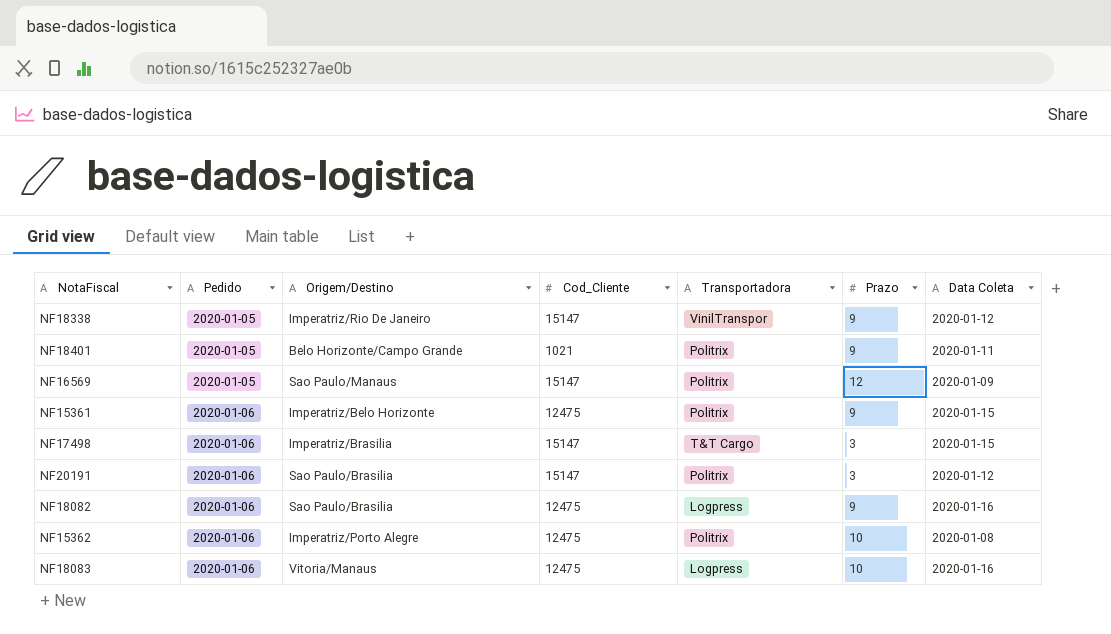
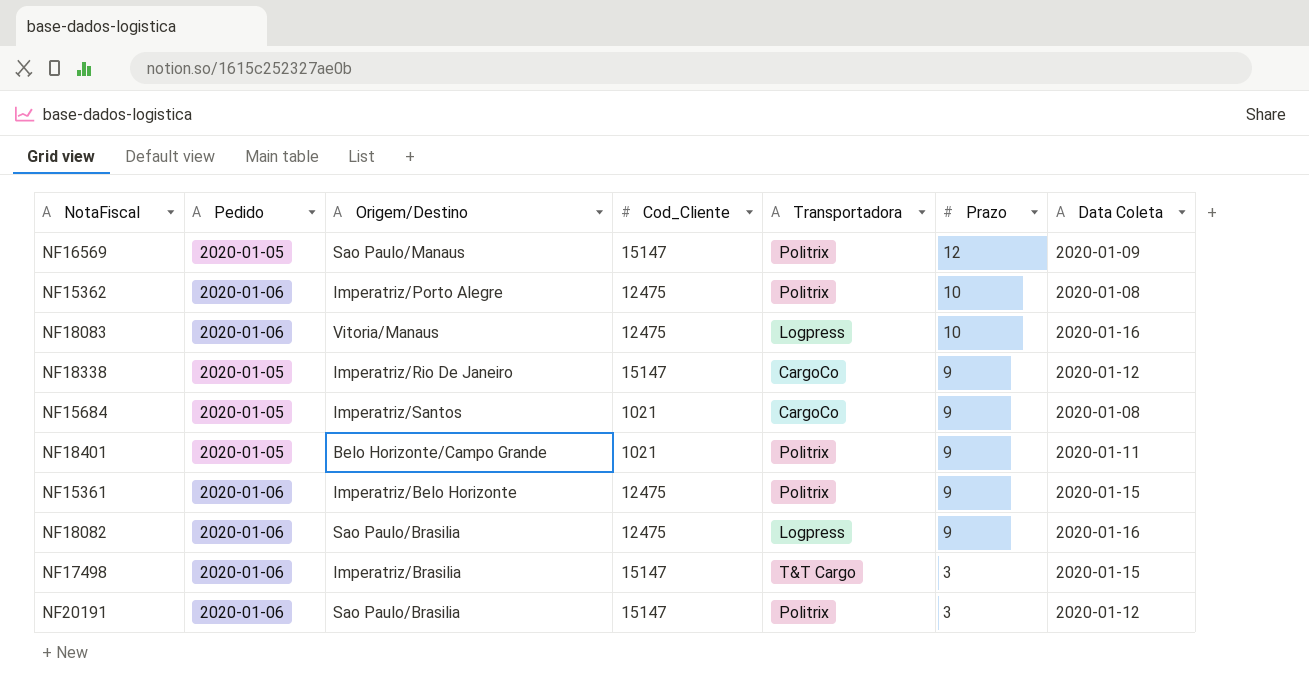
row order: Pedido ascending -> Prazo descending
NF18338 | Transportadora: VinilTranspor -> CargoCo
row NF15684: none -> 2020-01-05 | Imperatriz/Santos | 1021 | CargoCo | 9 | 2020-01-08

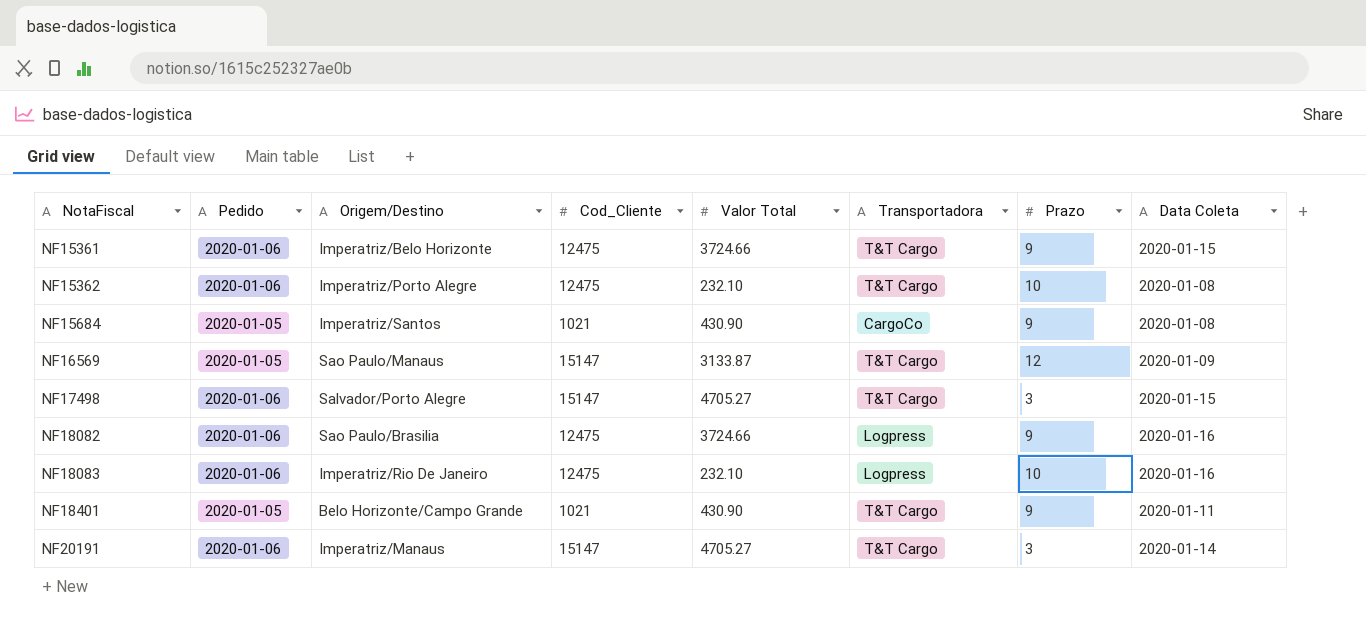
row order: Prazo descending -> NotaFiscal ascending
column Valor Total | position: none -> 5
row NF18338: 2020-01-05 | Imperatriz/Rio De Janeiro | 15147 | CargoCo | 9 | 2020-01-12 -> none
NF15361 | Transportadora: Politrix -> T&T Cargo
NF15362 | Transportadora: Politrix -> T&T Cargo
NF16569 | Transportadora: Politrix -> T&T Cargo
NF17498 | Origem/Destino: Imperatriz/Brasilia -> Salvador/Porto Alegre
NF18083 | Origem/Destino: Vitoria/Manaus -> Imperatriz/Rio De Janeiro
NF18401 | Transportadora: Politrix -> T&T Cargo
NF20191 | Origem/Destino: Sao Paulo/Brasilia -> Imperatriz/Manaus
NF20191 | Transportadora: Politrix -> T&T Cargo
NF20191 | Data Coleta: 2020-01-12 -> 2020-01-14

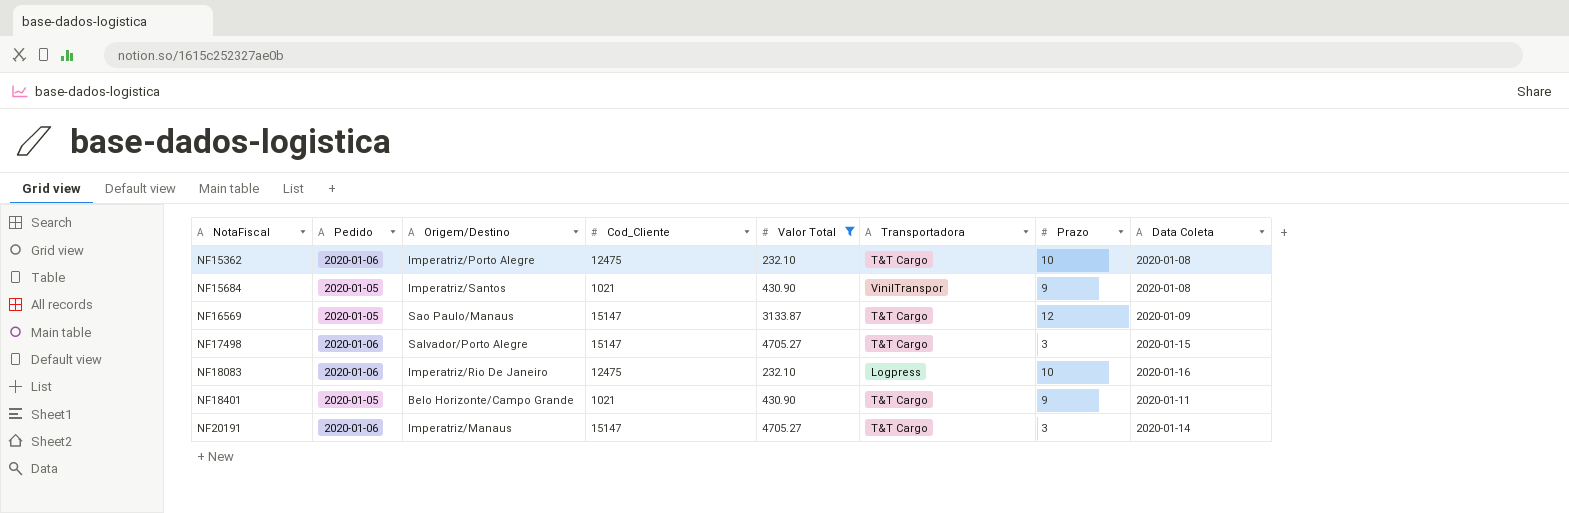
filter: none -> Valor Total != 3724.66
NF15684 | Transportadora: CargoCo -> VinilTranspor

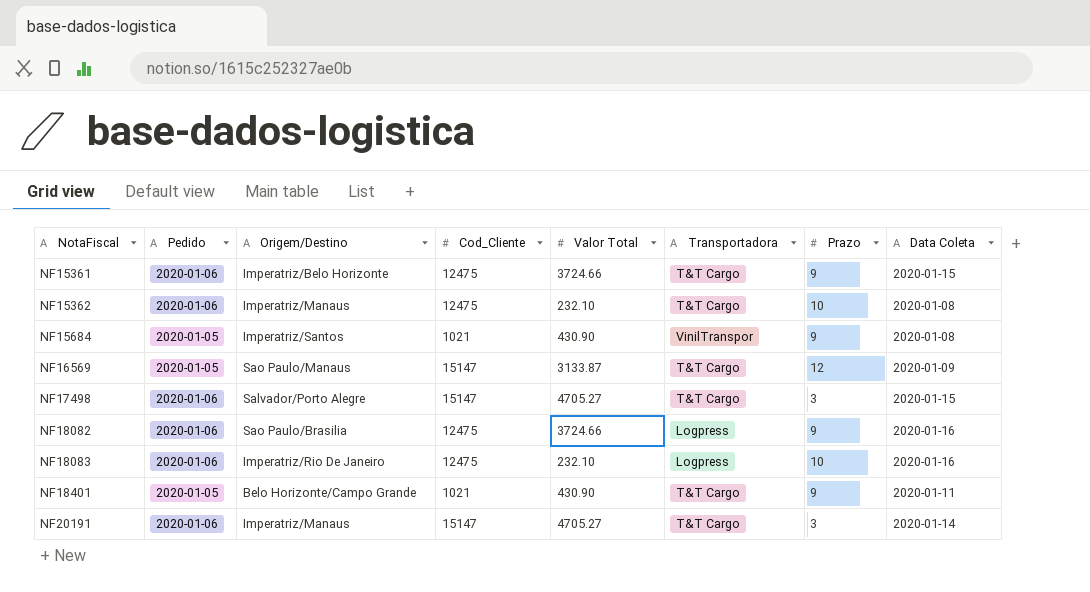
filter: Valor Total != 3724.66 -> none
NF15362 | Origem/Destino: Imperatriz/Porto Alegre -> Imperatriz/Manaus

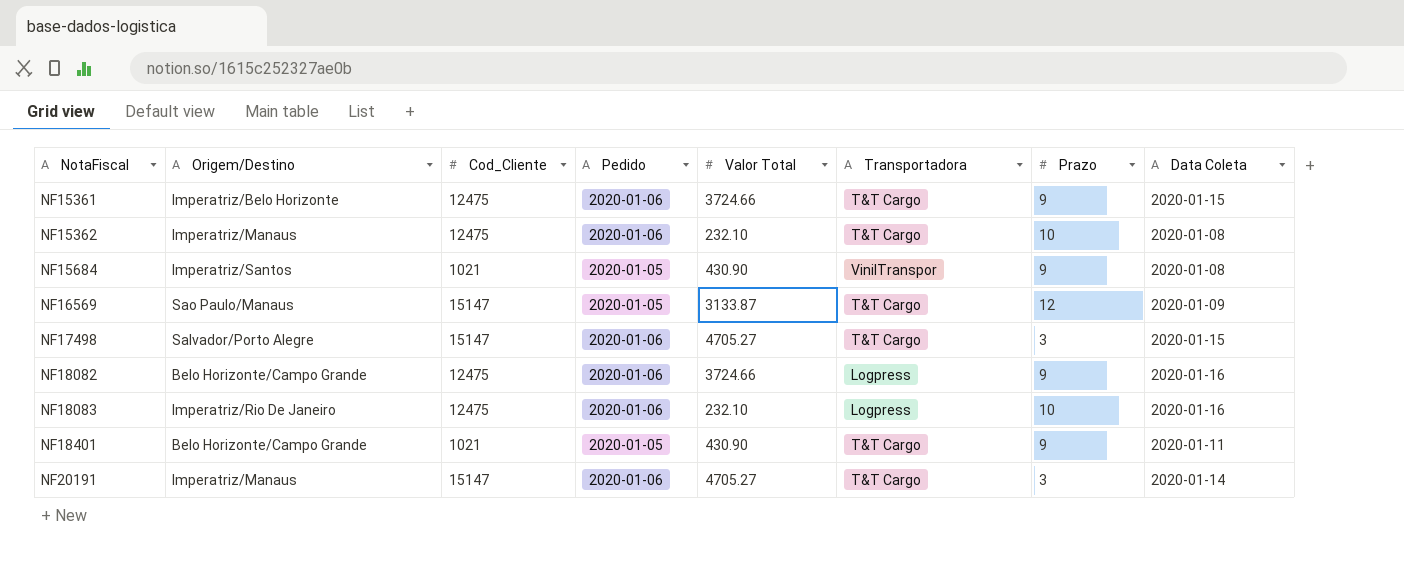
column Pedido | position: 2 -> 4
NF18082 | Origem/Destino: Sao Paulo/Brasilia -> Belo Horizonte/Campo Grande

